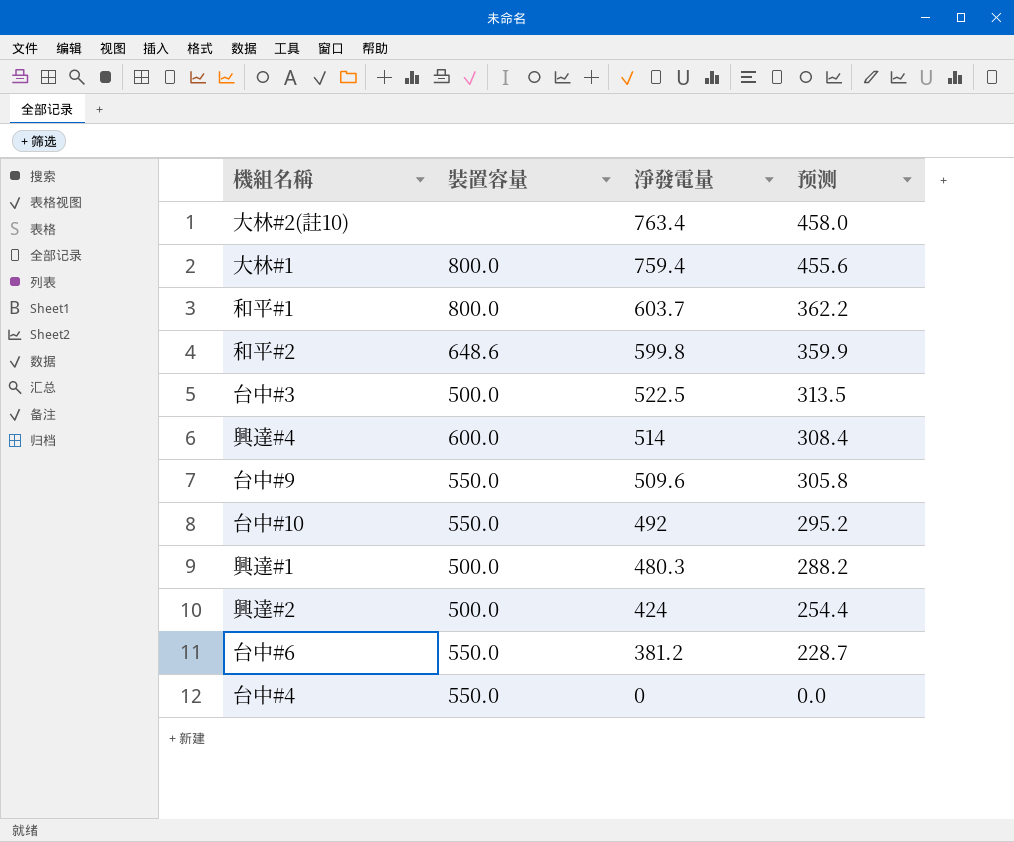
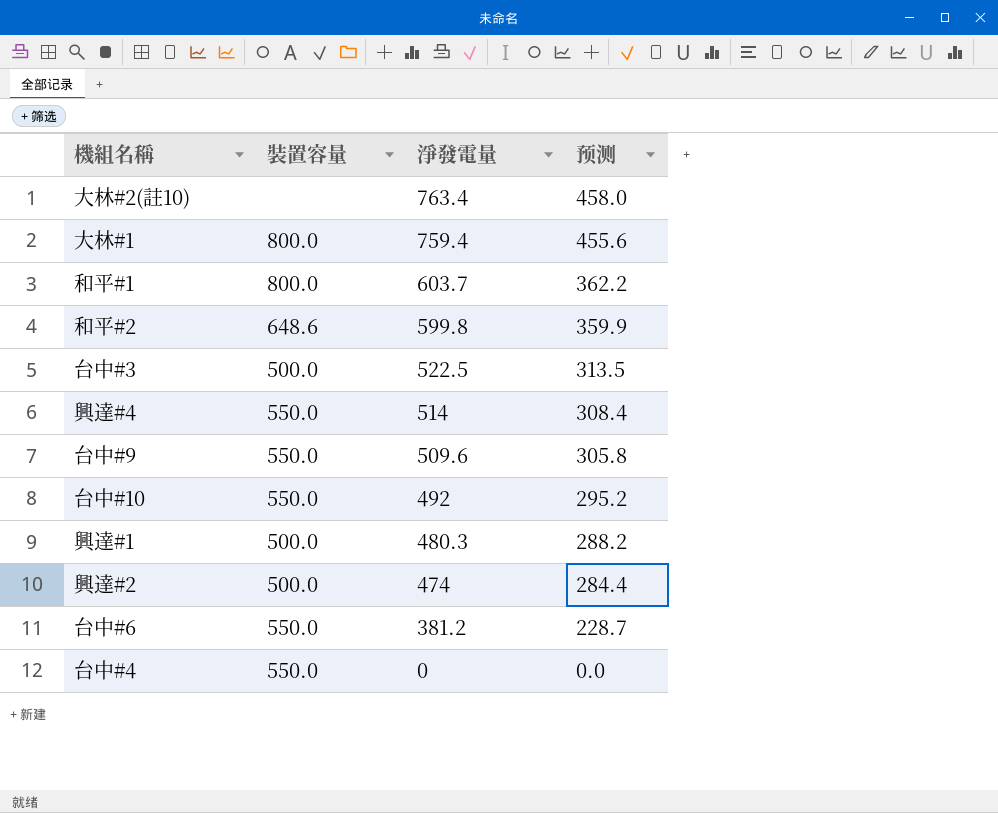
興達#4 | 裝置容量: 600.0 -> 550.0
興達#2 | 淨發電量: 424 -> 474
興達#2 | 预测: 254.4 -> 284.4

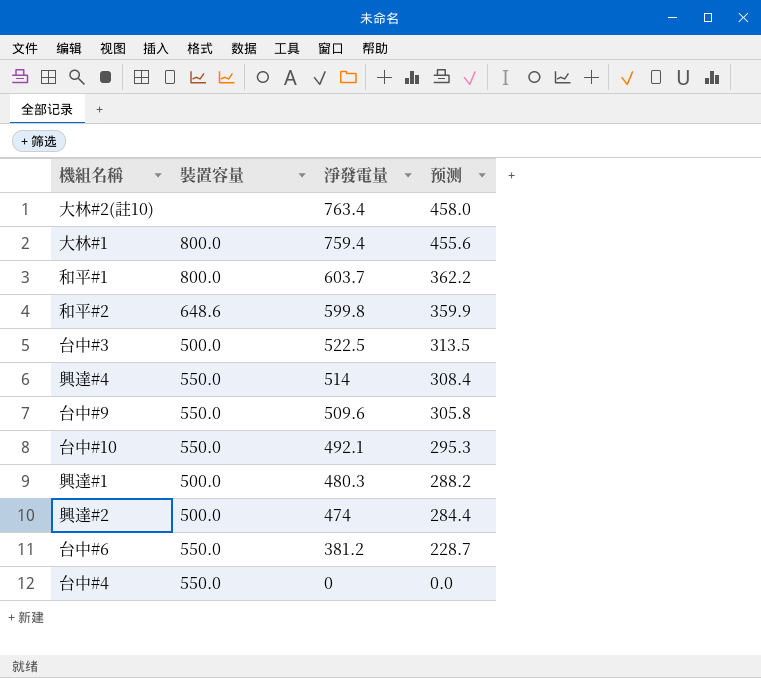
台中#10 | 淨發電量: 492 -> 492.1
台中#10 | 预测: 295.2 -> 295.3

